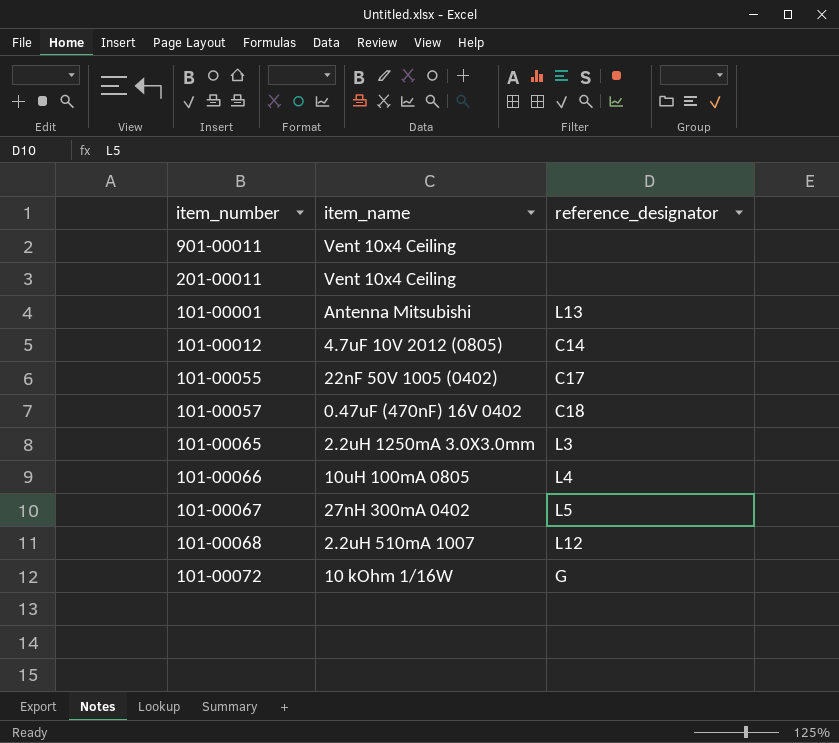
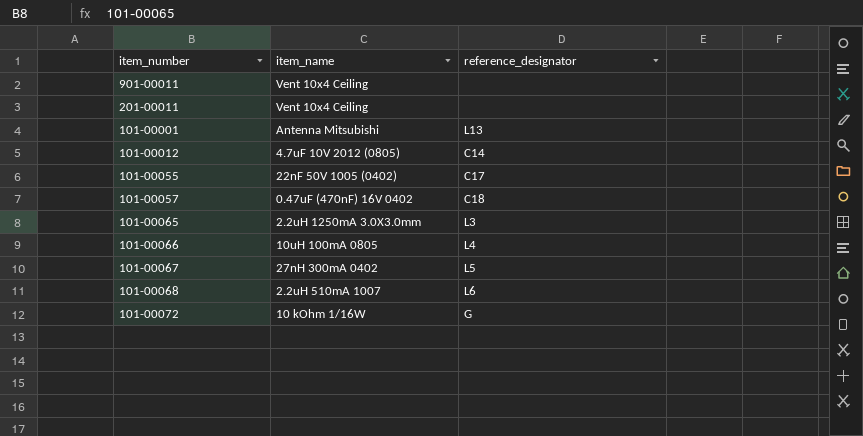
101-00068 | reference_designator: L12 -> L6

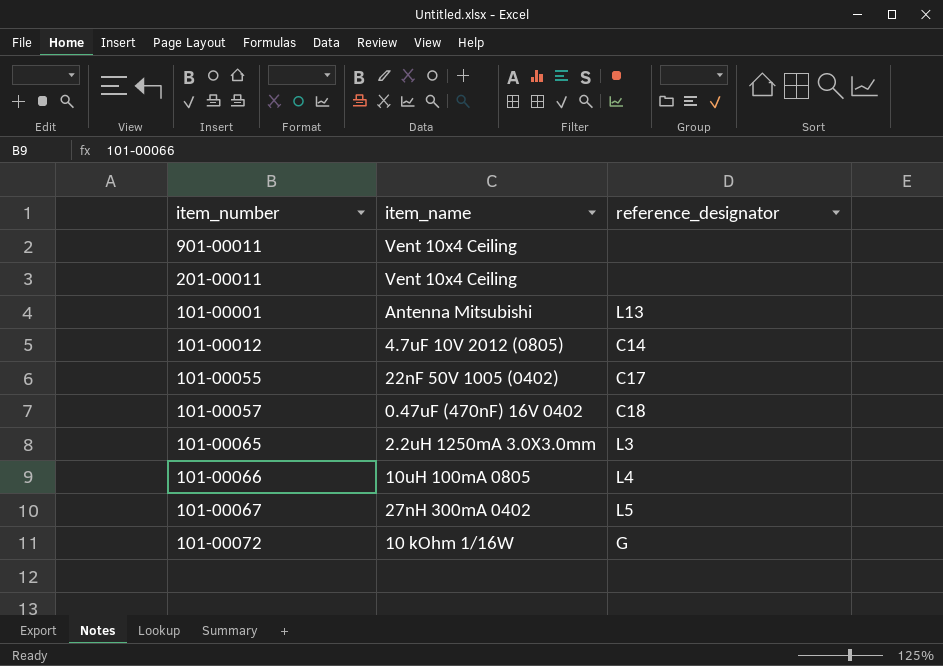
row 101-00068: 2.2uH 510mA 1007 | L6 -> none

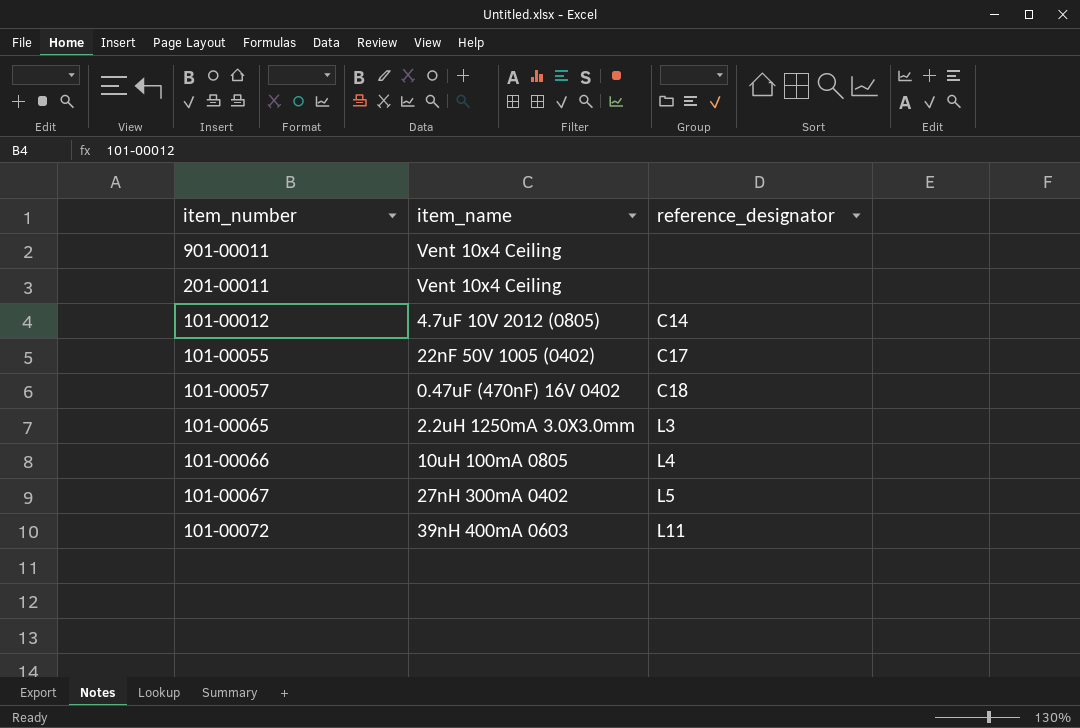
row 101-00001: Antenna Mitsubishi | L13 -> none
101-00072 | item_name: 10 kOhm 1/16W -> 39nH 400mA 0603
101-00072 | reference_designator: G -> L11

